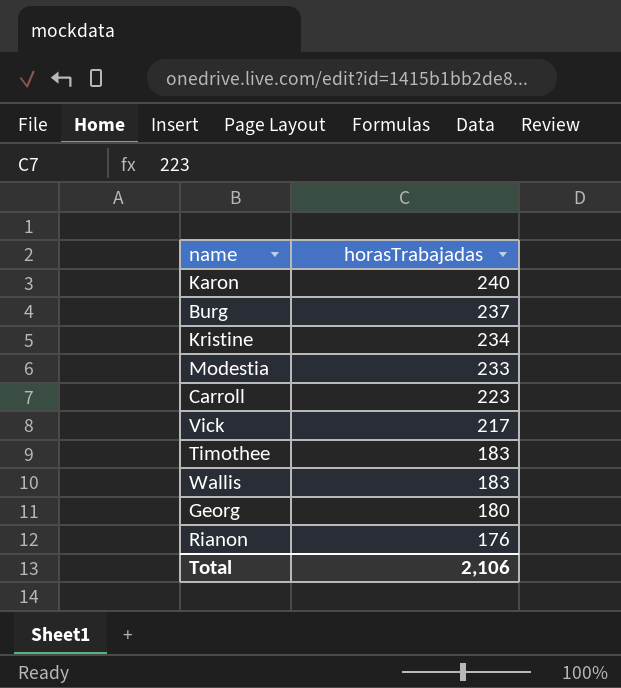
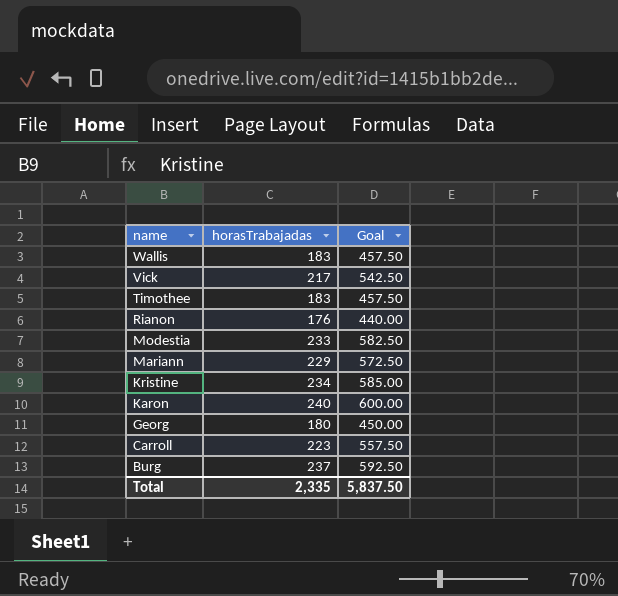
row order: horasTrabajadas descending -> name descending
column Goal | formula: none -> [horasTrabajadas] * 2.5
row Mariann: none -> 229 | 572.50
Total | horasTrabajadas: 2,106 -> 2,335

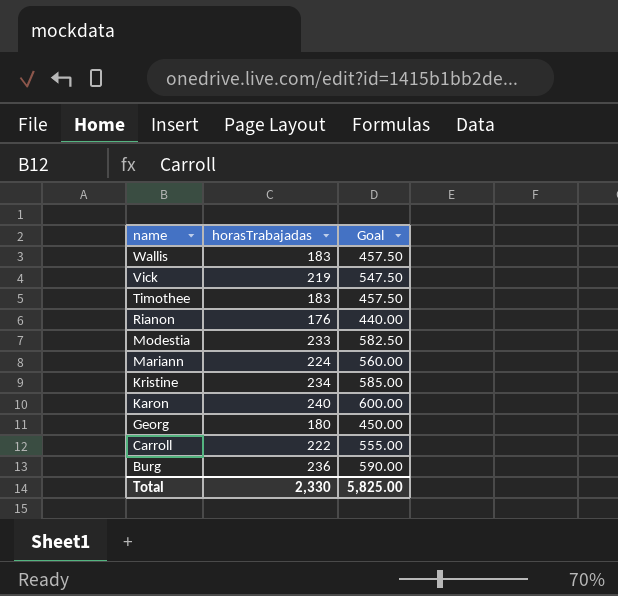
Vick | horasTrabajadas: 217 -> 219
Vick | Goal: 542.50 -> 547.50
Mariann | horasTrabajadas: 229 -> 224
Mariann | Goal: 572.50 -> 560.00
Carroll | horasTrabajadas: 223 -> 222
Carroll | Goal: 557.50 -> 555.00
Burg | horasTrabajadas: 237 -> 236
Burg | Goal: 592.50 -> 590.00
Total | horasTrabajadas: 2,335 -> 2,330
Total | Goal: 5,837.50 -> 5,825.00

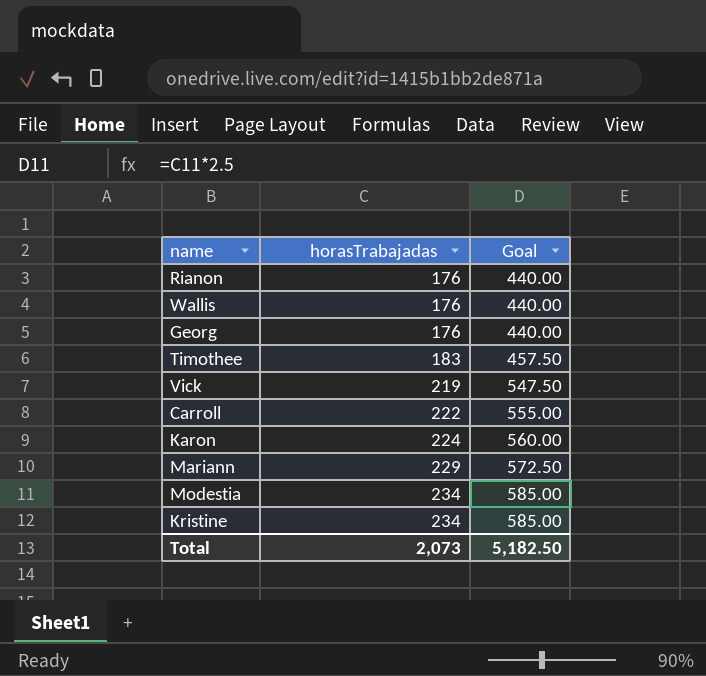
row order: name descending -> horasTrabajadas ascending
row Burg: 236 | 590.00 -> none
Wallis | horasTrabajadas: 183 -> 176
Wallis | Goal: 457.50 -> 440.00
Georg | horasTrabajadas: 180 -> 176
Georg | Goal: 450.00 -> 440.00
Karon | horasTrabajadas: 240 -> 224
Karon | Goal: 600.00 -> 560.00
Mariann | horasTrabajadas: 224 -> 229
Mariann | Goal: 560.00 -> 572.50
Modestia | horasTrabajadas: 233 -> 234
Modestia | Goal: 582.50 -> 585.00
Total | horasTrabajadas: 2,330 -> 2,073
Total | Goal: 5,825.00 -> 5,182.50

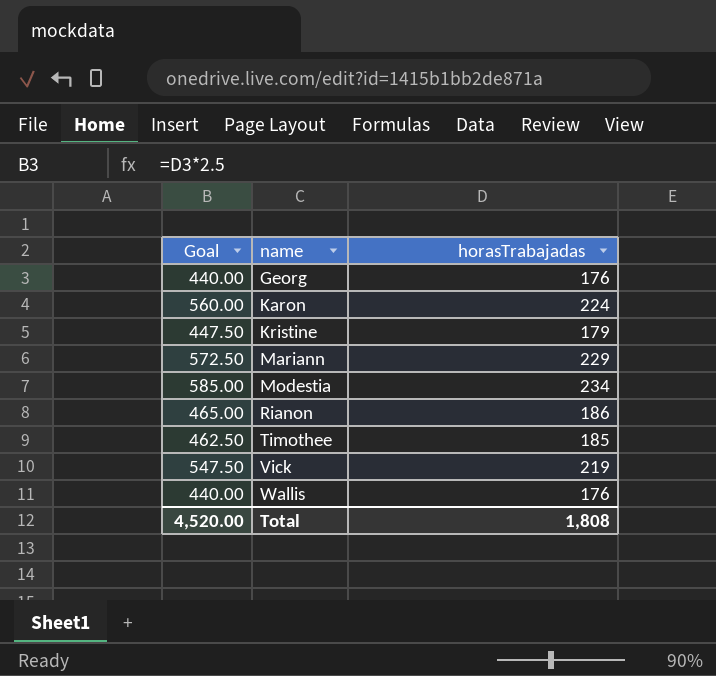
row order: horasTrabajadas ascending -> name ascending
column Goal | position: 3 -> 1
row Carroll: 222 | 555.00 -> none
Kristine | Goal: 585.00 -> 447.50
Kristine | horasTrabajadas: 234 -> 179
Rianon | Goal: 440.00 -> 465.00
Rianon | horasTrabajadas: 176 -> 186
Timothee | Goal: 457.50 -> 462.50
Timothee | horasTrabajadas: 183 -> 185
Total | Goal: 5,182.50 -> 4,520.00
Total | horasTrabajadas: 2,073 -> 1,808

